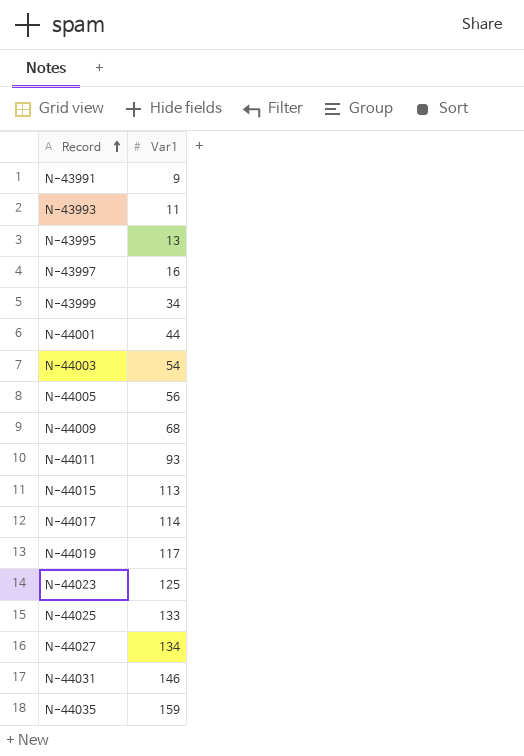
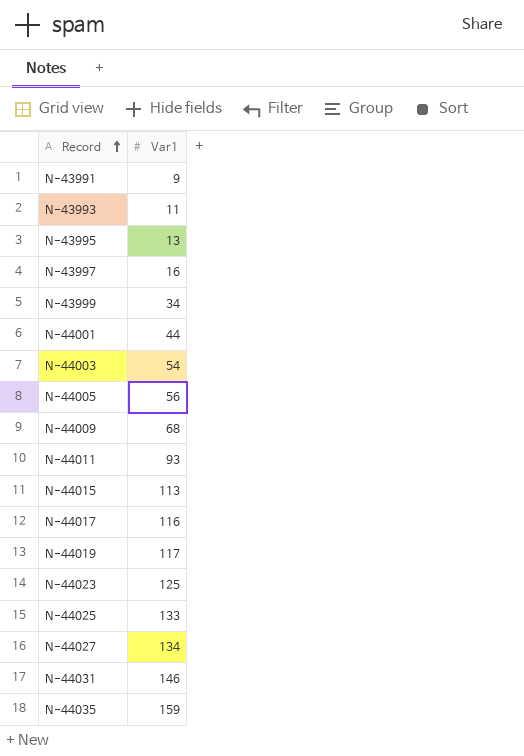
N-44017 | Var1: 114 -> 116

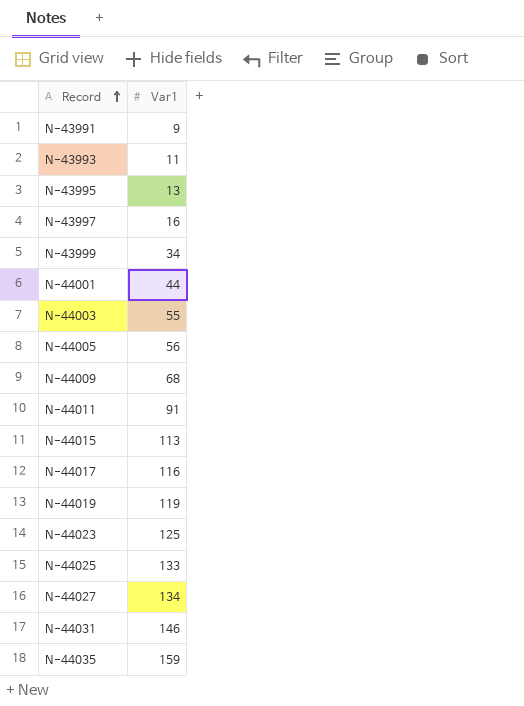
N-44003 | Var1: 54 -> 55
N-44011 | Var1: 93 -> 91
N-44019 | Var1: 117 -> 119

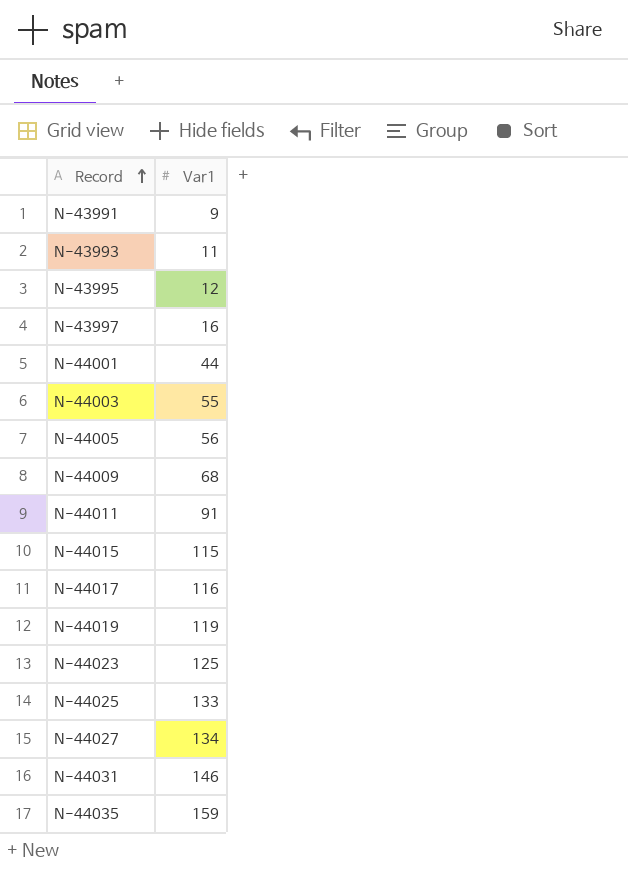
row N-43999: 34 -> none
N-43995 | Var1: 13 -> 12
N-44015 | Var1: 113 -> 115

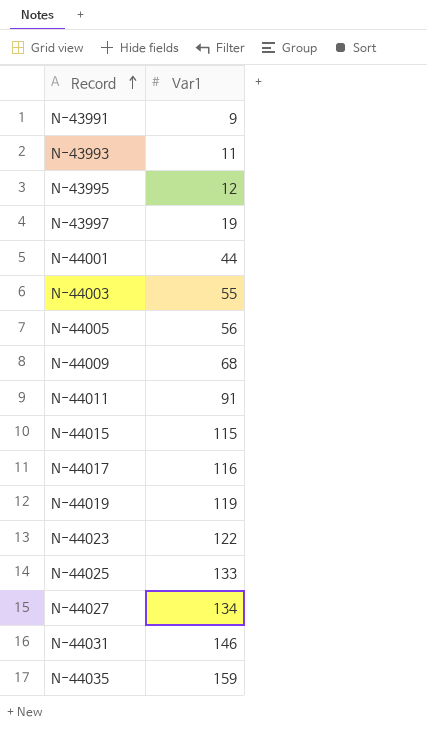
N-43997 | Var1: 16 -> 19
N-44023 | Var1: 125 -> 122

